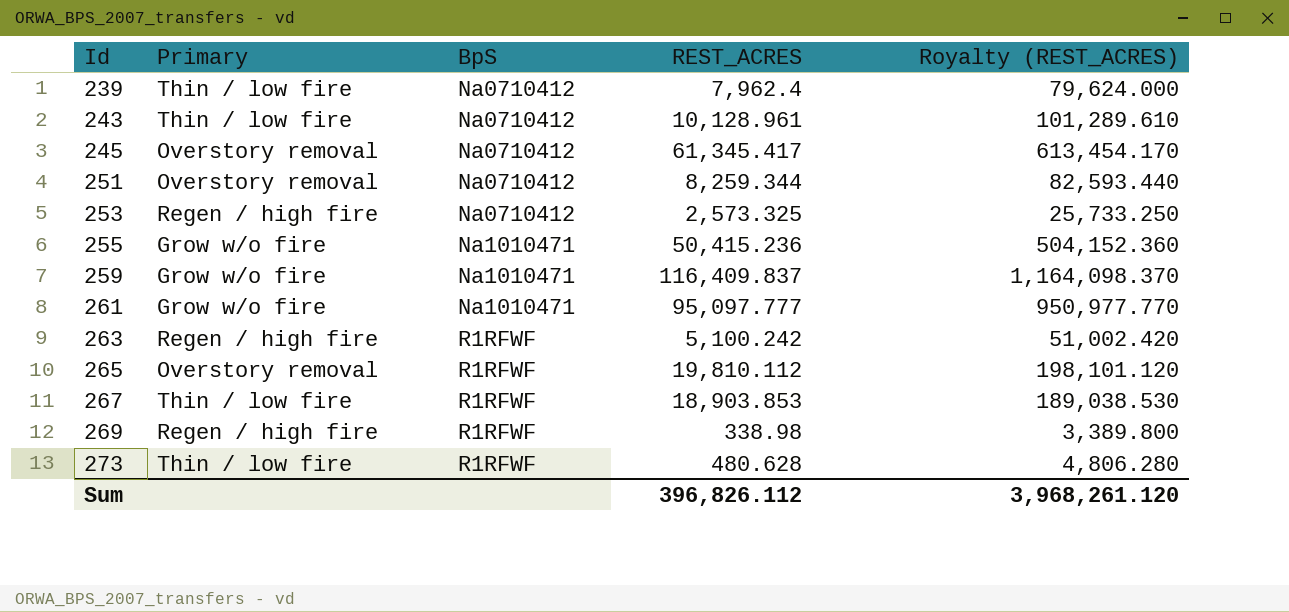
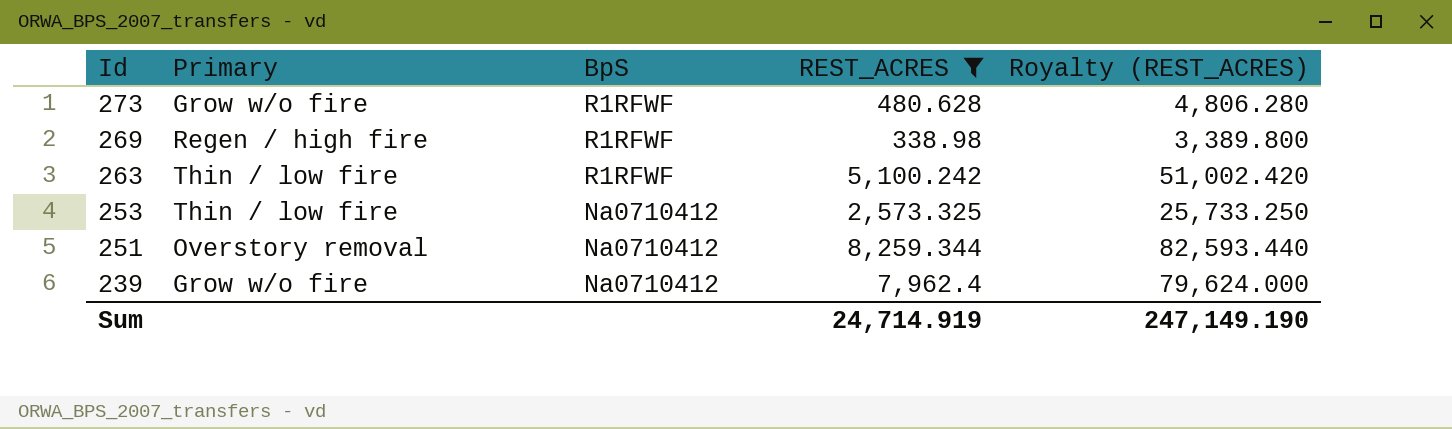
filter: none -> REST_ACRES <= 8,259.344
row order: Id ascending -> Id descending
273 | Primary: Thin / low fire -> Grow w/o fire
263 | Primary: Regen / high fire -> Thin / low fire
253 | Primary: Regen / high fire -> Thin / low fire
239 | Primary: Thin / low fire -> Grow w/o fire
Sum | REST_ACRES: 396,826.112 -> 24,714.919
Sum | Royalty (REST_ACRES): 3,968,261.120 -> 247,149.190

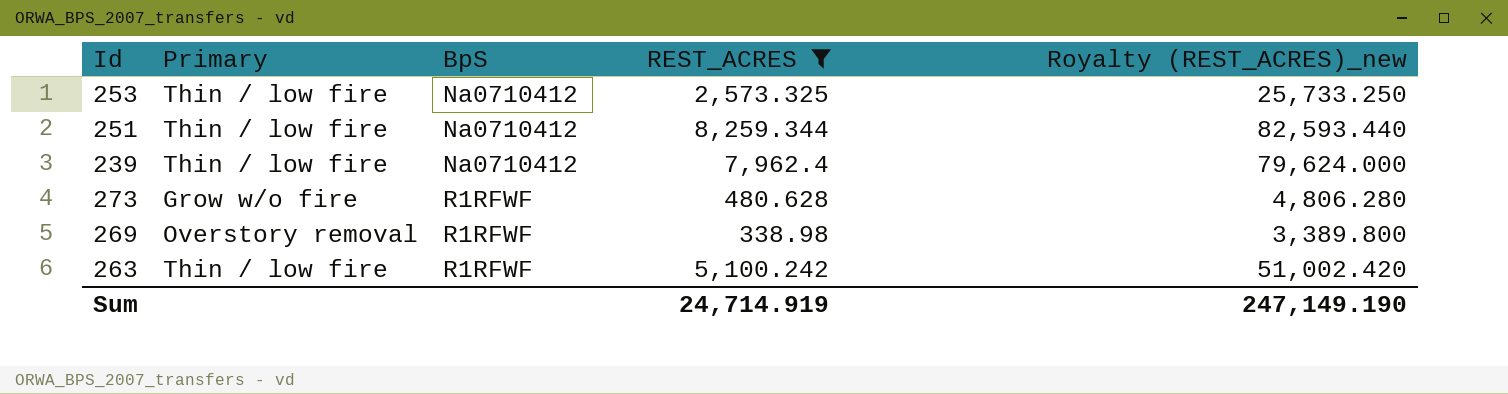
row order: Id descending -> BpS ascending
column name: Royalty (REST_ACRES) -> Royalty (REST_ACRES)_new
251 | Primary: Overstory removal -> Thin / low fire
239 | Primary: Grow w/o fire -> Thin / low fire
269 | Primary: Regen / high fire -> Overstory removal

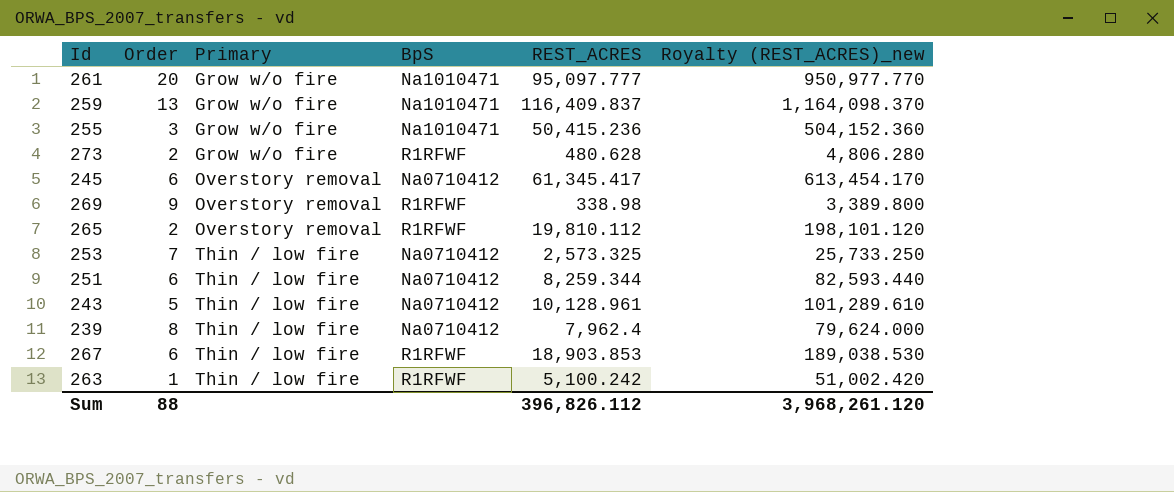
filter: REST_ACRES <= 8,259.344 -> none
row order: BpS ascending -> Primary ascending
column Order | position: none -> 2
Sum | REST_ACRES: 24,714.919 -> 396,826.112
Sum | Royalty (REST_ACRES)_new: 247,149.190 -> 3,968,261.120

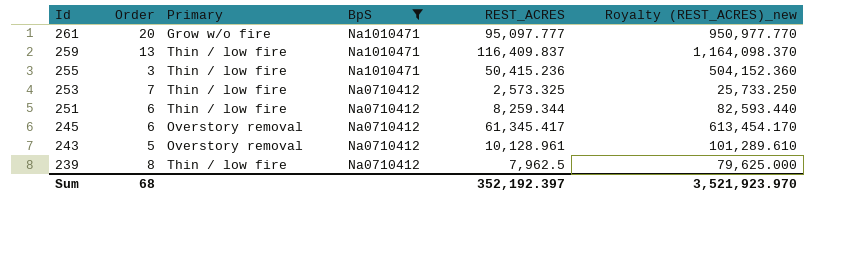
filter: none -> BpS != R1RFWF
row order: Primary ascending -> Id descending
259 | Primary: Grow w/o fire -> Thin / low fire
255 | Primary: Grow w/o fire -> Thin / low fire
243 | Primary: Thin / low fire -> Overstory removal
239 | REST_ACRES: 7,962.4 -> 7,962.5
239 | Royalty (REST_ACRES)_new: 79,624.000 -> 79,625.000
Sum | Order: 88 -> 68
Sum | REST_ACRES: 396,826.112 -> 352,192.397
Sum | Royalty (REST_ACRES)_new: 3,968,261.120 -> 3,521,923.970

